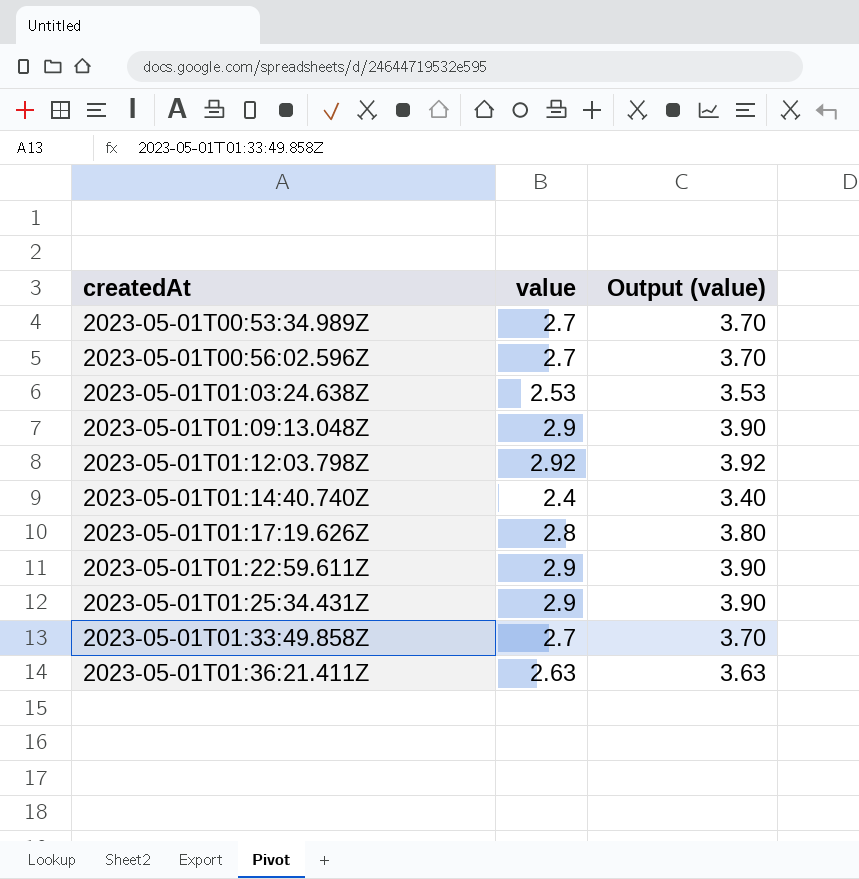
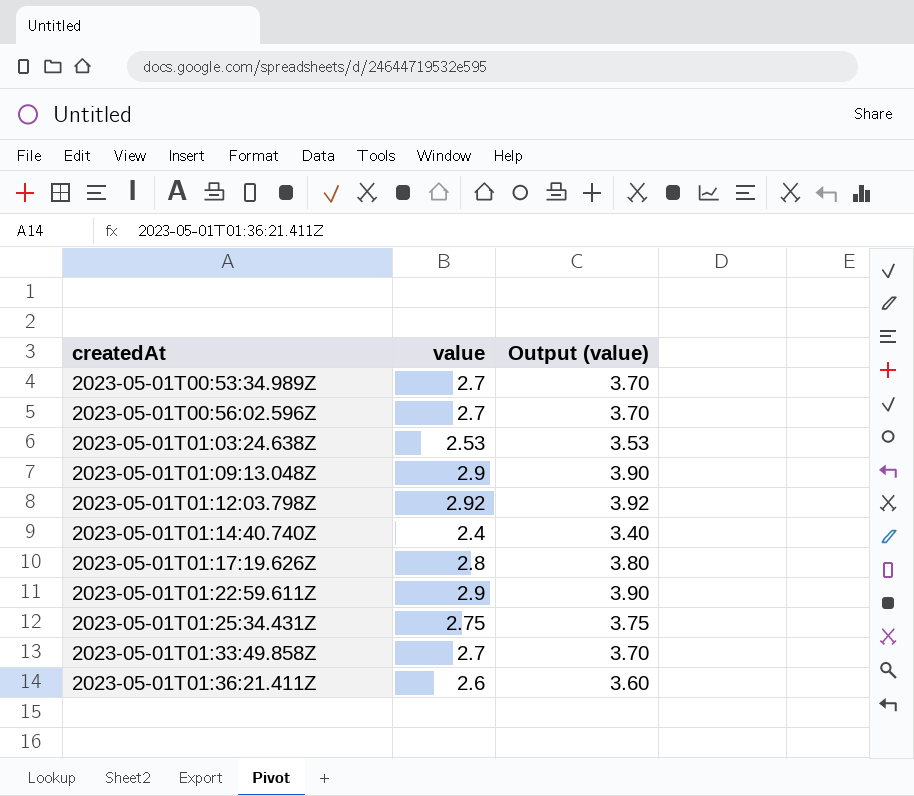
2023-05-01T01:25:34.431Z | value: 2.9 -> 2.75
2023-05-01T01:25:34.431Z | Output (value): 3.90 -> 3.75
2023-05-01T01:36:21.411Z | value: 2.63 -> 2.6
2023-05-01T01:36:21.411Z | Output (value): 3.63 -> 3.60

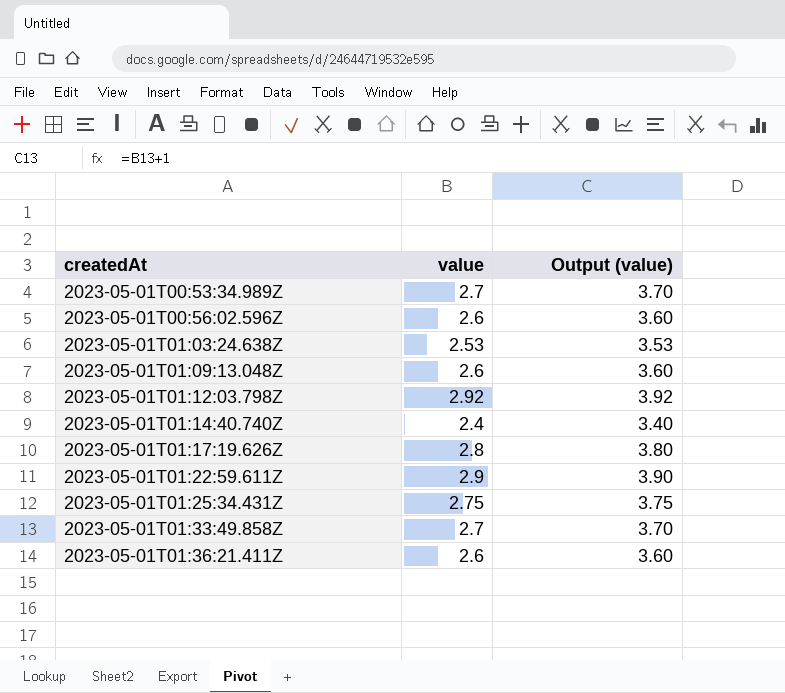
2023-05-01T00:56:02.596Z | value: 2.7 -> 2.6
2023-05-01T00:56:02.596Z | Output (value): 3.70 -> 3.60
2023-05-01T01:09:13.048Z | value: 2.9 -> 2.6
2023-05-01T01:09:13.048Z | Output (value): 3.90 -> 3.60

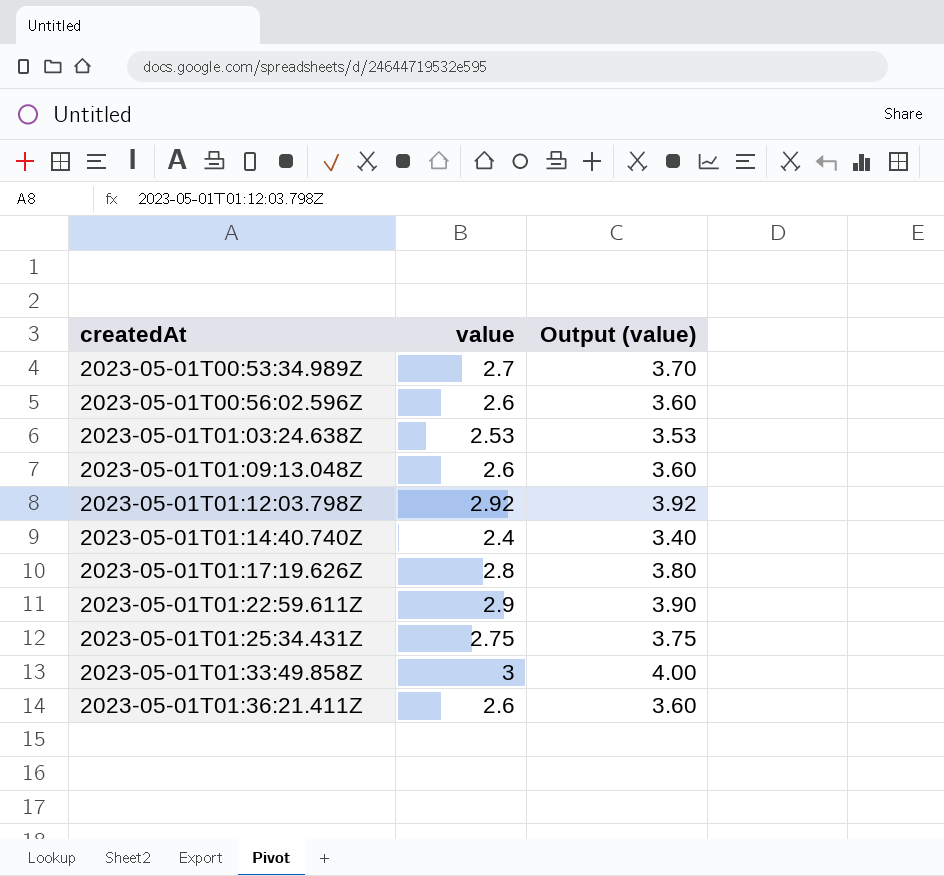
2023-05-01T01:33:49.858Z | value: 2.7 -> 3
2023-05-01T01:33:49.858Z | Output (value): 3.70 -> 4.00

